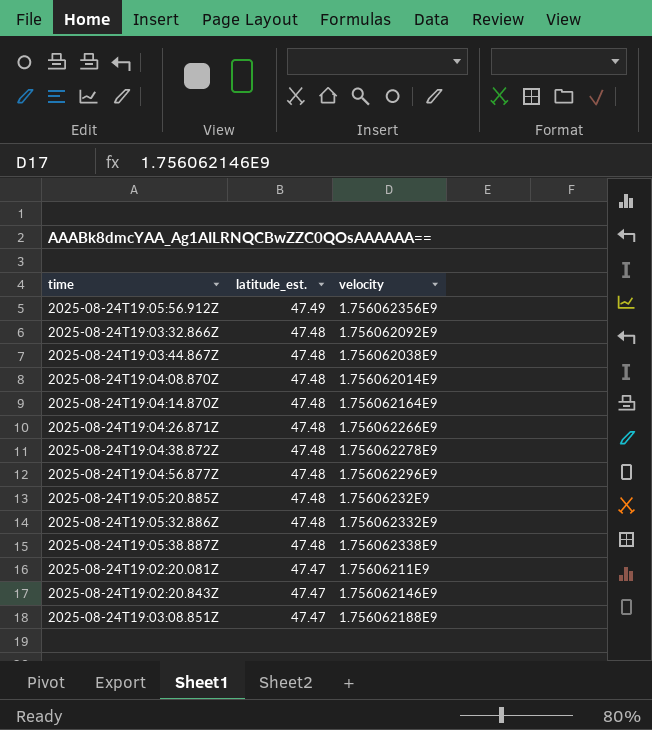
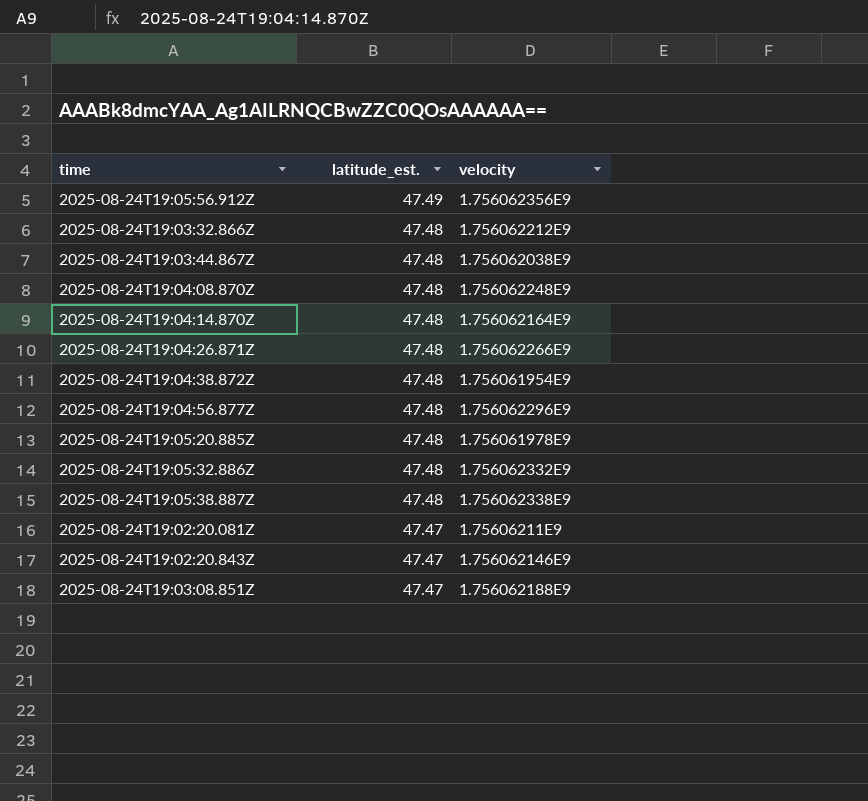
2025-08-24T19:03:32.866Z | velocity: 1.756062092E9 -> 1.756062212E9
2025-08-24T19:04:08.870Z | velocity: 1.756062014E9 -> 1.756062248E9
2025-08-24T19:04:38.872Z | velocity: 1.756062278E9 -> 1.756061954E9
2025-08-24T19:05:20.885Z | velocity: 1.75606232E9 -> 1.756061978E9

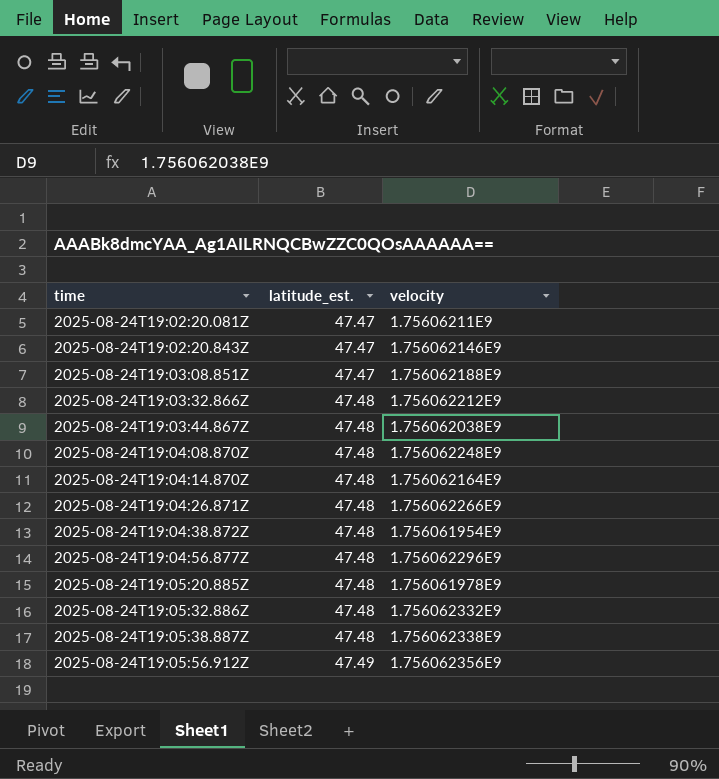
row order: latitude_est. descending -> time ascending

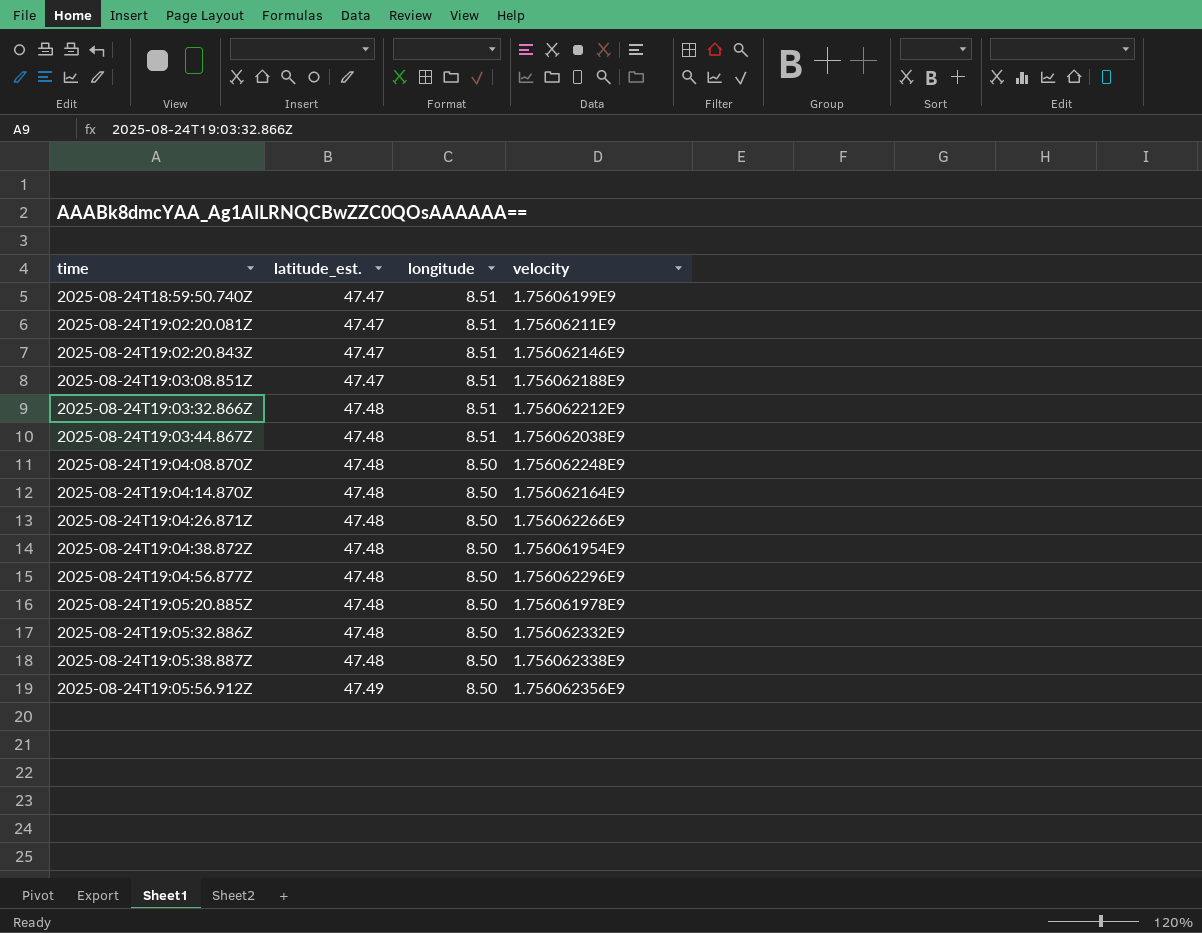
column longitude | position: none -> 3
row 2025-08-24T18:59:50.740Z: none -> 47.47 | 8.51 | 1.75606199E9

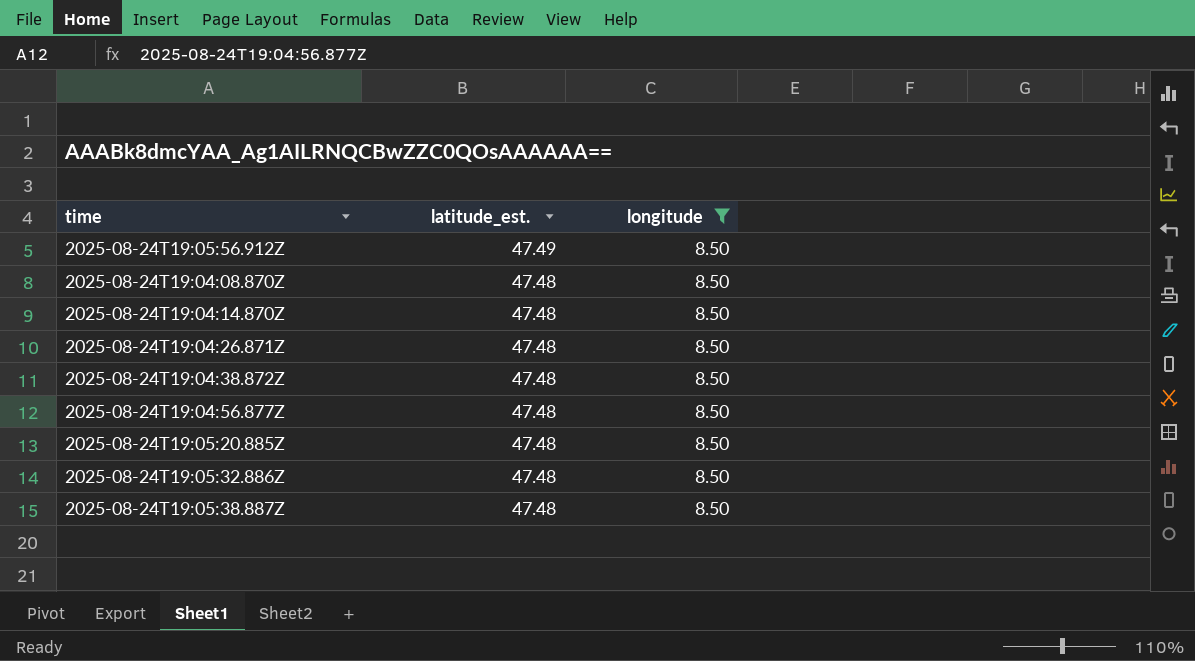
filter: none -> longitude = 8.50
row order: time ascending -> latitude_est. descending
column velocity | position: 4 -> none

